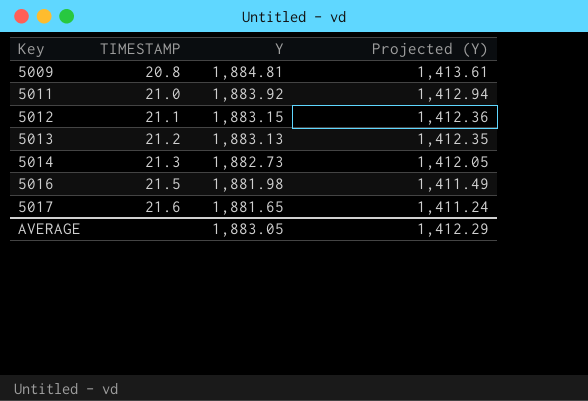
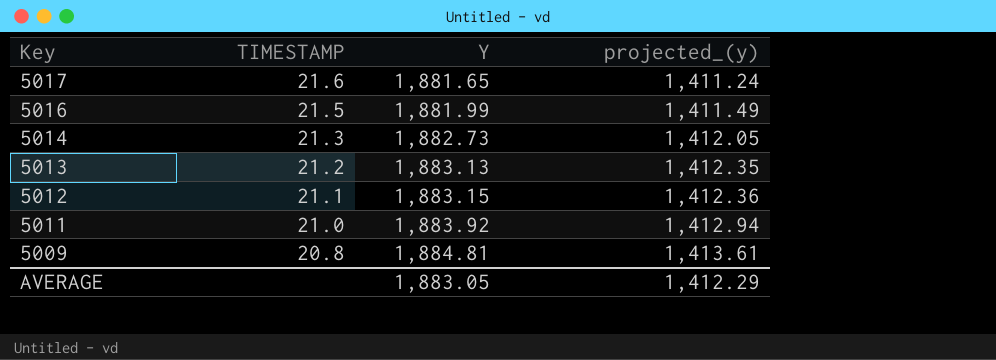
row order: Key ascending -> Key descending
column name: Projected (Y) -> projected_(y)
5016 | Y: 1,881.98 -> 1,881.99

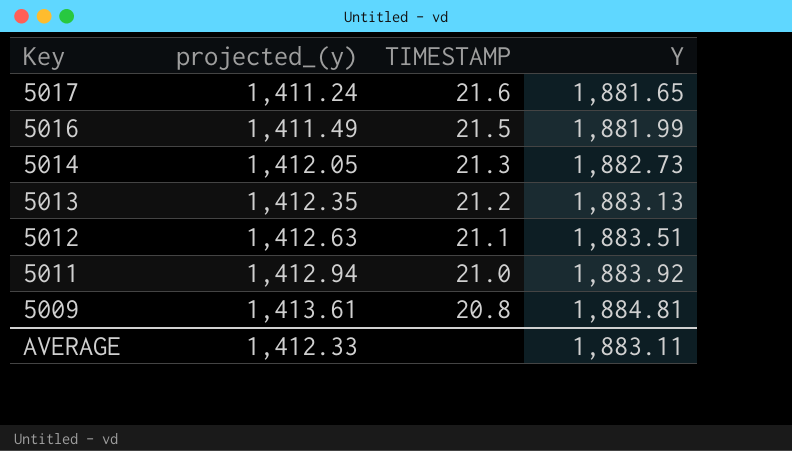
column projected_(y) | position: 4 -> 2
5012 | projected_(y): 1,412.36 -> 1,412.63
5012 | Y: 1,883.15 -> 1,883.51
AVERAGE | projected_(y): 1,412.29 -> 1,412.33
AVERAGE | Y: 1,883.05 -> 1,883.11

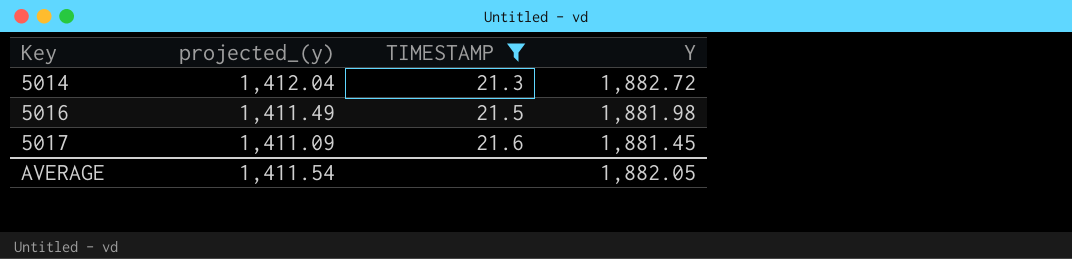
filter: none -> TIMESTAMP >= 21.3
row order: Key descending -> Key ascending
5014 | projected_(y): 1,412.05 -> 1,412.04
5014 | Y: 1,882.73 -> 1,882.72
5016 | Y: 1,881.99 -> 1,881.98
5017 | projected_(y): 1,411.24 -> 1,411.09
5017 | Y: 1,881.65 -> 1,881.45
AVERAGE | projected_(y): 1,412.33 -> 1,411.54
AVERAGE | Y: 1,883.11 -> 1,882.05

